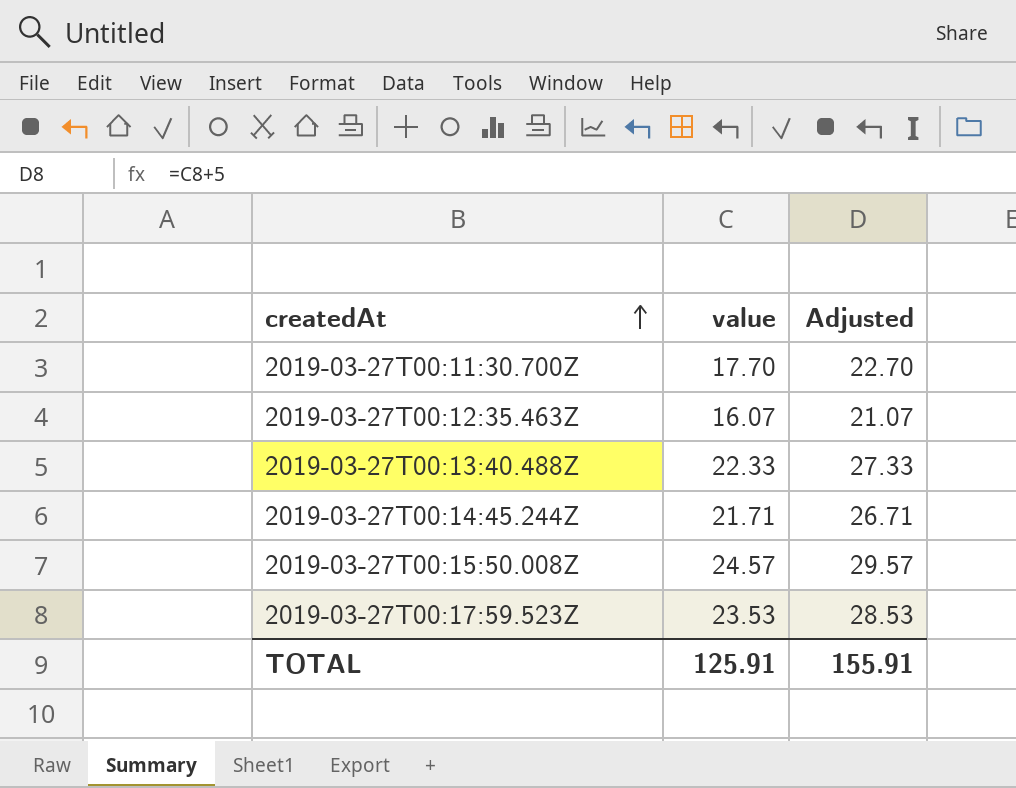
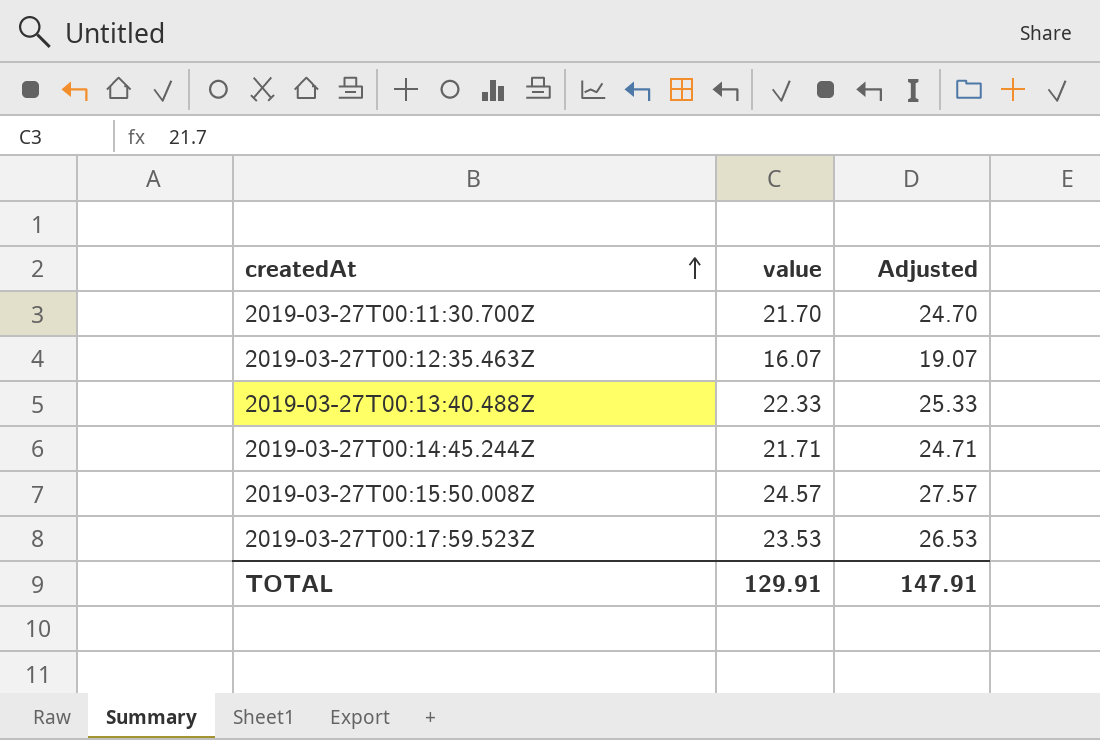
column Adjusted | formula: [value] + 5 -> [value] + 3
2019-03-27T00:11:30.700Z | value: 17.70 -> 21.70
TOTAL | value: 125.91 -> 129.91
TOTAL | Adjusted: 155.91 -> 147.91

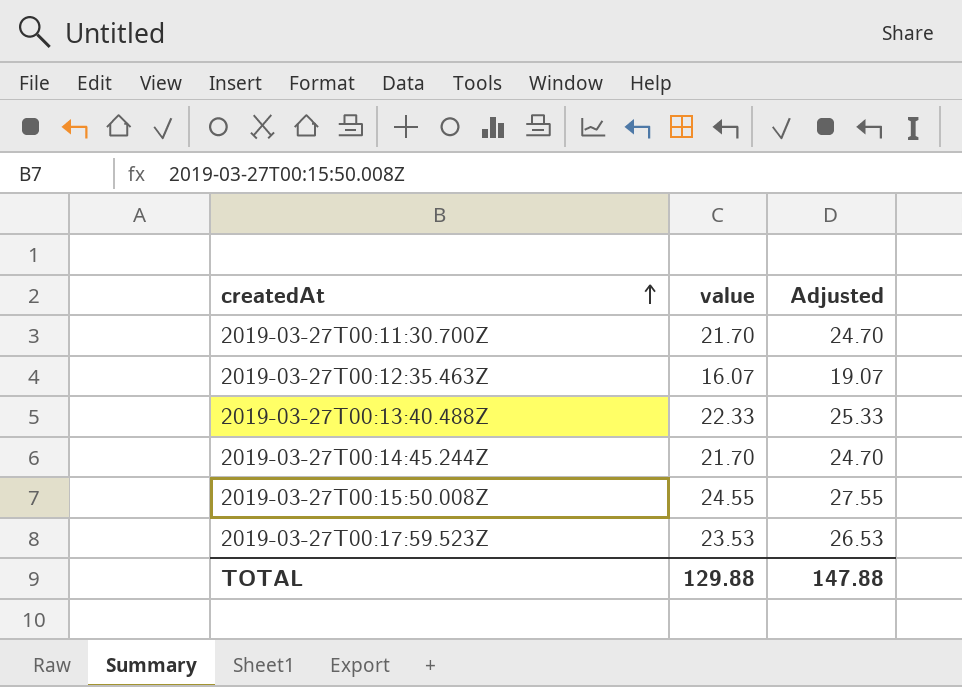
2019-03-27T00:14:45.244Z | value: 21.71 -> 21.70
2019-03-27T00:14:45.244Z | Adjusted: 24.71 -> 24.70
2019-03-27T00:15:50.008Z | value: 24.57 -> 24.55
2019-03-27T00:15:50.008Z | Adjusted: 27.57 -> 27.55
TOTAL | value: 129.91 -> 129.88
TOTAL | Adjusted: 147.91 -> 147.88

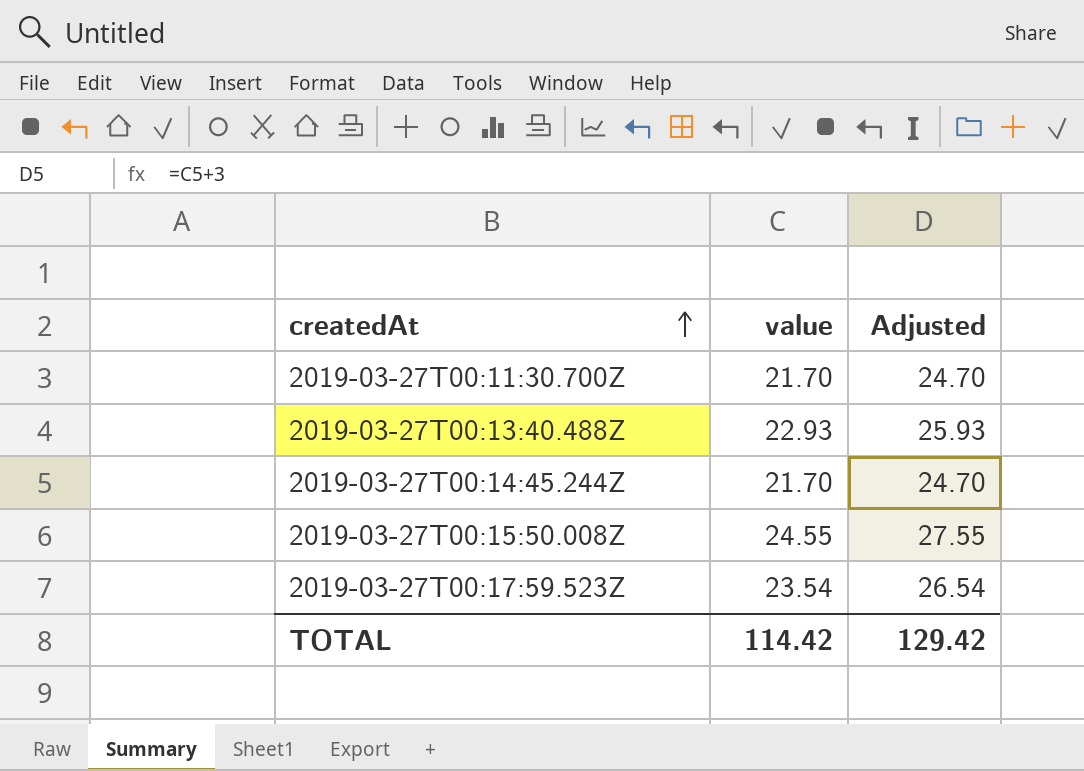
row 2019-03-27T00:12:35.463Z: 16.07 | 19.07 -> none
2019-03-27T00:13:40.488Z | value: 22.33 -> 22.93
2019-03-27T00:13:40.488Z | Adjusted: 25.33 -> 25.93
2019-03-27T00:17:59.523Z | value: 23.53 -> 23.54
2019-03-27T00:17:59.523Z | Adjusted: 26.53 -> 26.54
TOTAL | value: 129.88 -> 114.42
TOTAL | Adjusted: 147.88 -> 129.42

